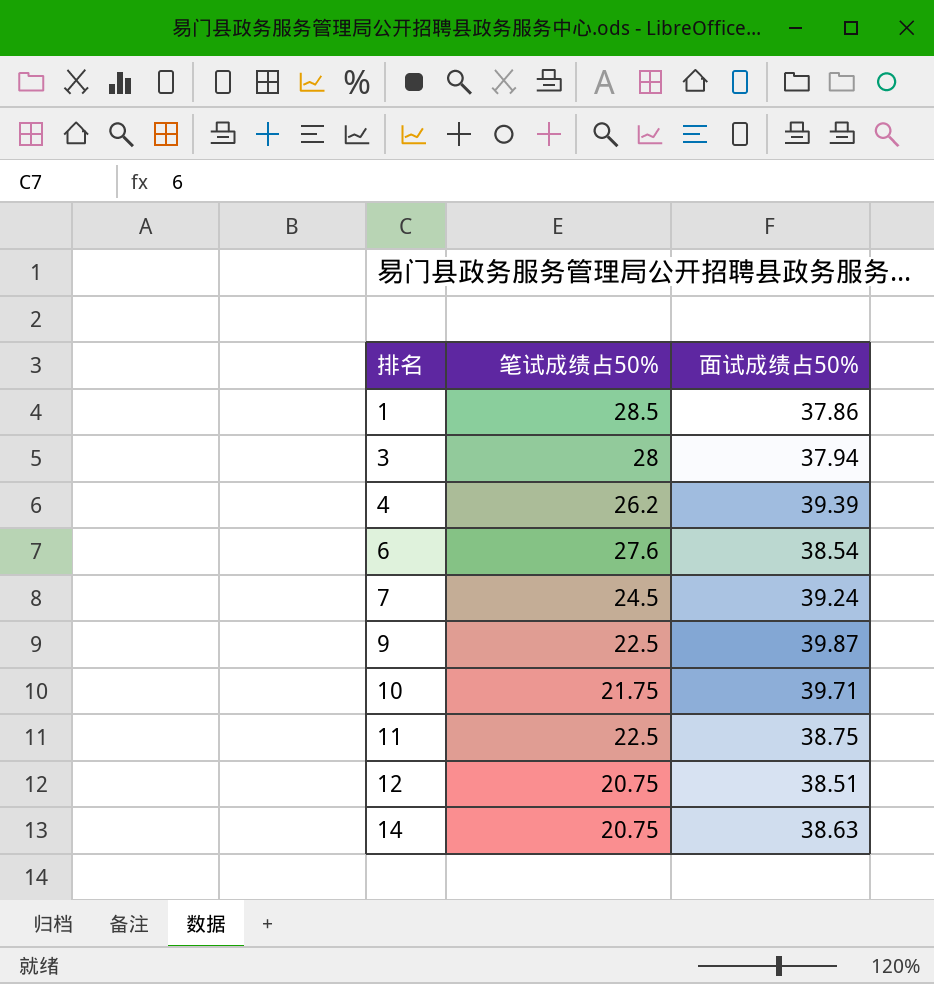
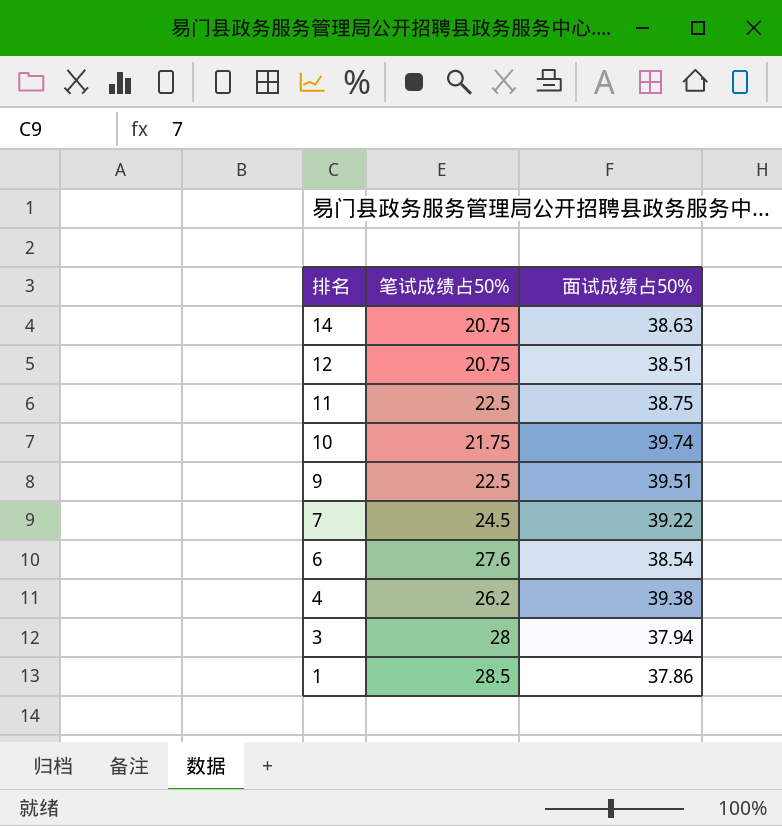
row order: 排名 ascending -> 排名 descending
10 | 面试成绩占50%: 39.71 -> 39.74
9 | 面试成绩占50%: 39.87 -> 39.51
7 | 面试成绩占50%: 39.24 -> 39.22
4 | 面试成绩占50%: 39.39 -> 39.38

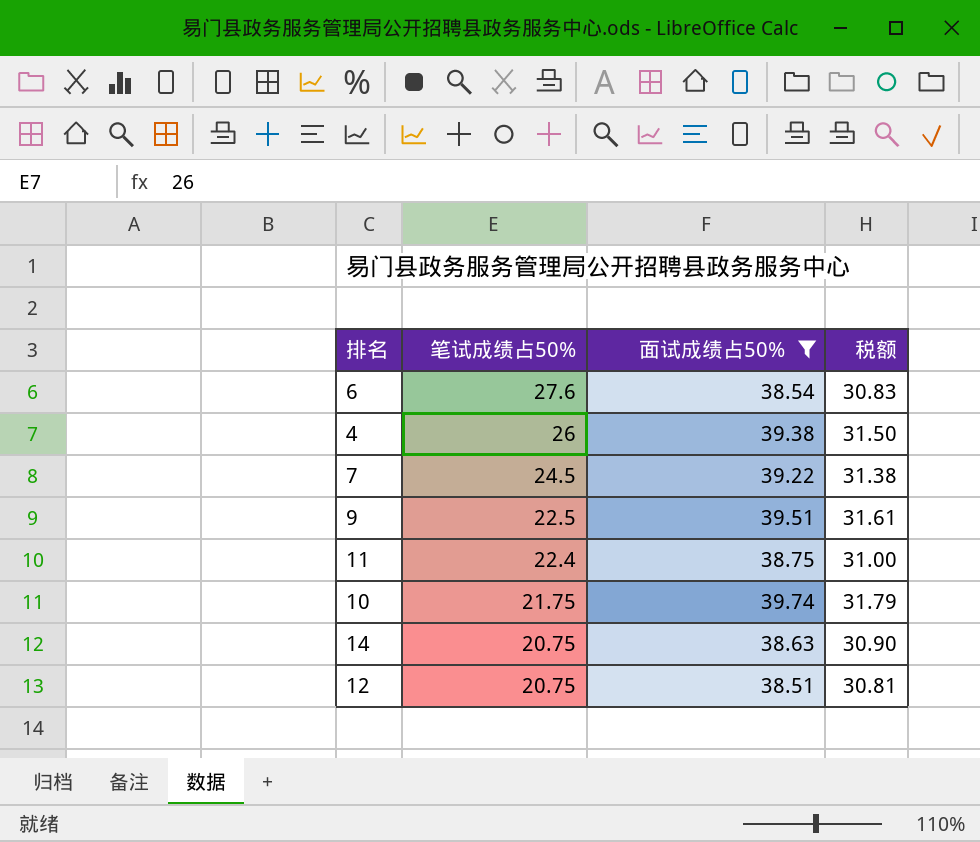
filter: none -> 面试成绩占50% >= 38.51
row order: 排名 descending -> 笔试成绩占50% descending
column 税额 | formula: none -> [面试成绩占50%] * 0.8
4 | 笔试成绩占50%: 26.2 -> 26
11 | 笔试成绩占50%: 22.5 -> 22.4

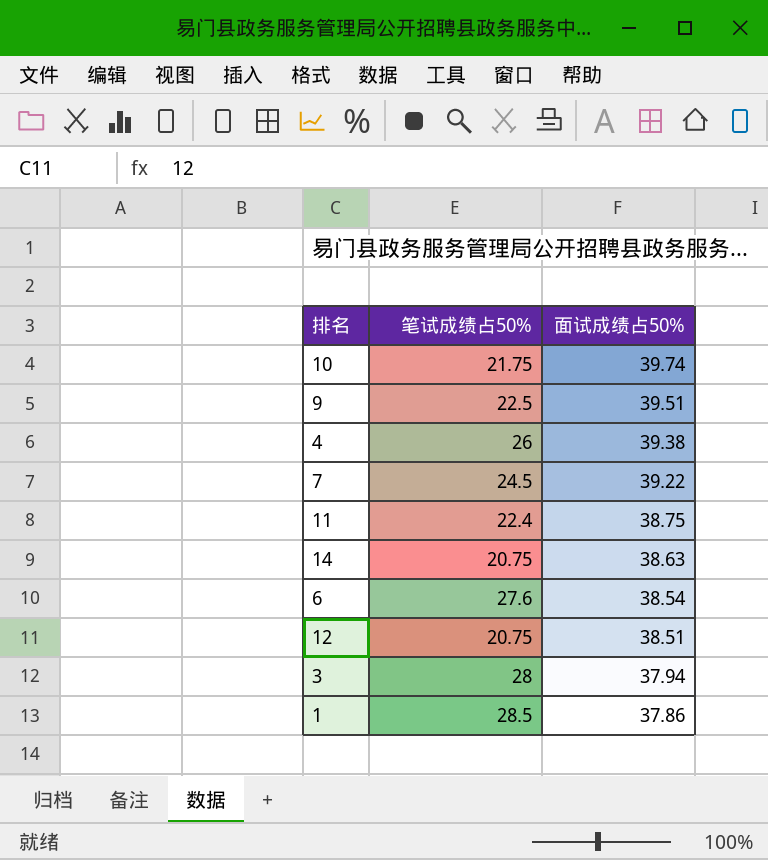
filter: 面试成绩占50% >= 38.51 -> none
row order: 笔试成绩占50% descending -> 面试成绩占50% descending
column 税额 | formula: [面试成绩占50%] * 0.8 -> none

